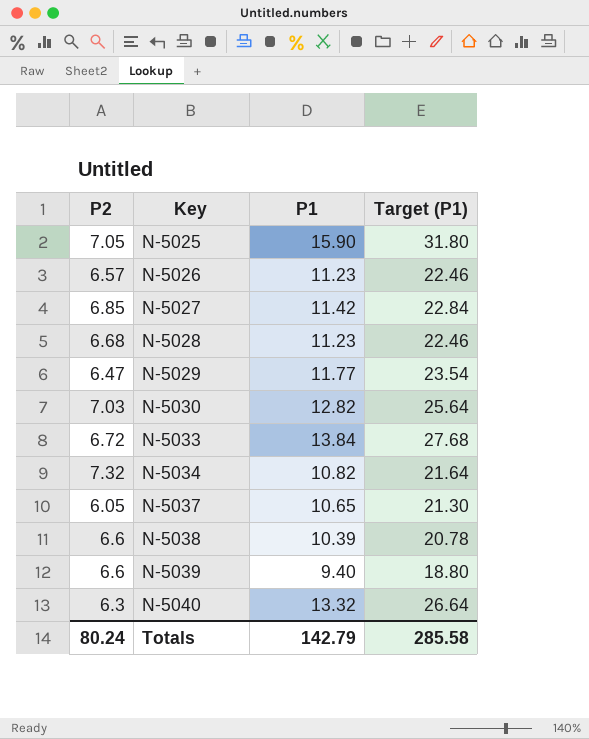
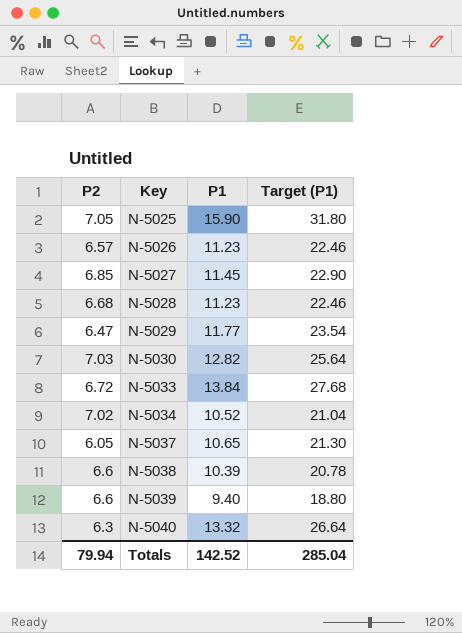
N-5027 | P1: 11.42 -> 11.45
N-5027 | Target (P1): 22.84 -> 22.90
N-5034 | P2: 7.32 -> 7.02
N-5034 | P1: 10.82 -> 10.52
N-5034 | Target (P1): 21.64 -> 21.04
Totals | P2: 80.24 -> 79.94
Totals | P1: 142.79 -> 142.52
Totals | Target (P1): 285.58 -> 285.04

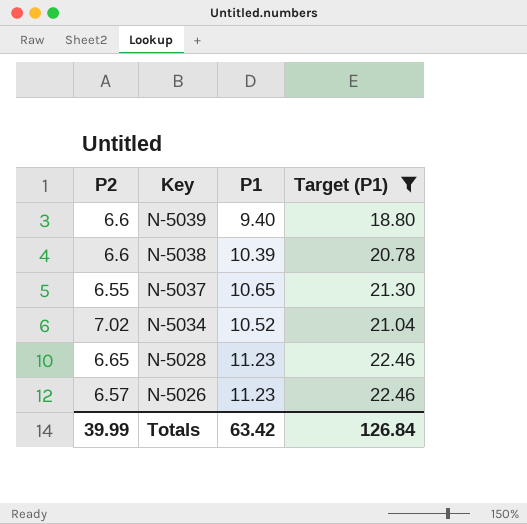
filter: none -> Target (P1) <= 22.46
row order: Key ascending -> Key descending
N-5037 | P2: 6.05 -> 6.55
N-5028 | P2: 6.68 -> 6.65
Totals | P2: 79.94 -> 39.99
Totals | P1: 142.52 -> 63.42
Totals | Target (P1): 285.04 -> 126.84

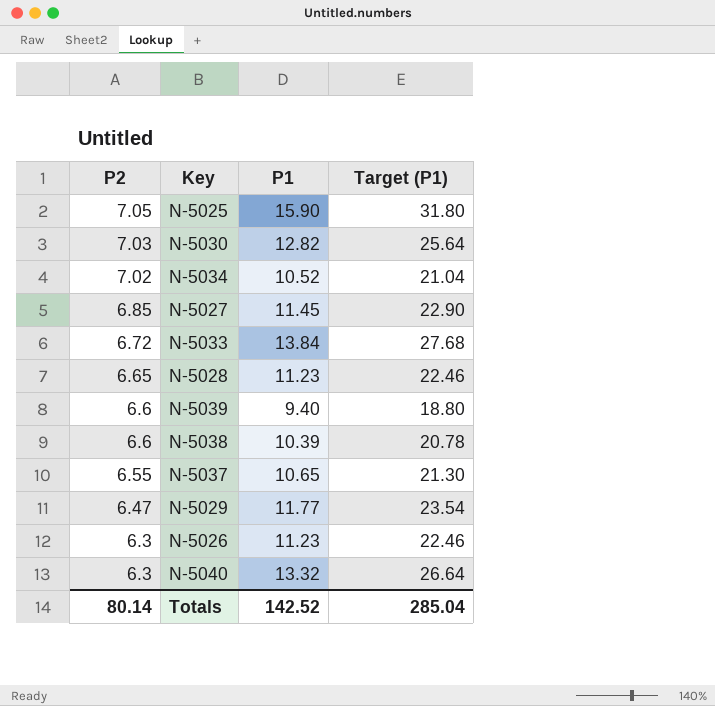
filter: Target (P1) <= 22.46 -> none
row order: Key descending -> P2 descending
N-5026 | P2: 6.57 -> 6.3
Totals | P2: 39.99 -> 80.14
Totals | P1: 63.42 -> 142.52
Totals | Target (P1): 126.84 -> 285.04

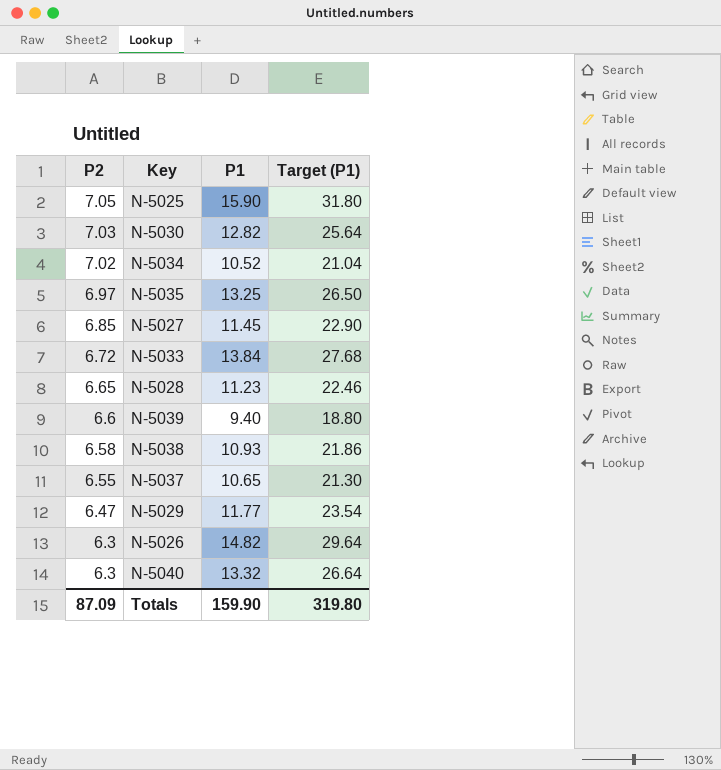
row N-5035: none -> 6.97 | 13.25 | 26.50
N-5038 | P2: 6.6 -> 6.58
N-5038 | P1: 10.39 -> 10.93
N-5038 | Target (P1): 20.78 -> 21.86
N-5026 | P1: 11.23 -> 14.82
N-5026 | Target (P1): 22.46 -> 29.64
Totals | P2: 80.14 -> 87.09
Totals | P1: 142.52 -> 159.90
Totals | Target (P1): 285.04 -> 319.80

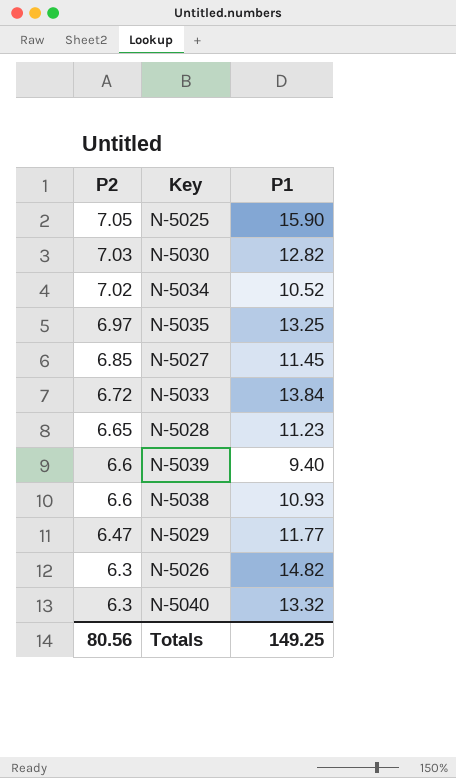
column Target (P1) | formula: [P1] * 2 -> none
row N-5037: 6.55 | 10.65 | 21.30 -> none
N-5038 | P2: 6.58 -> 6.6
Totals | P2: 87.09 -> 80.56
Totals | P1: 159.90 -> 149.25

